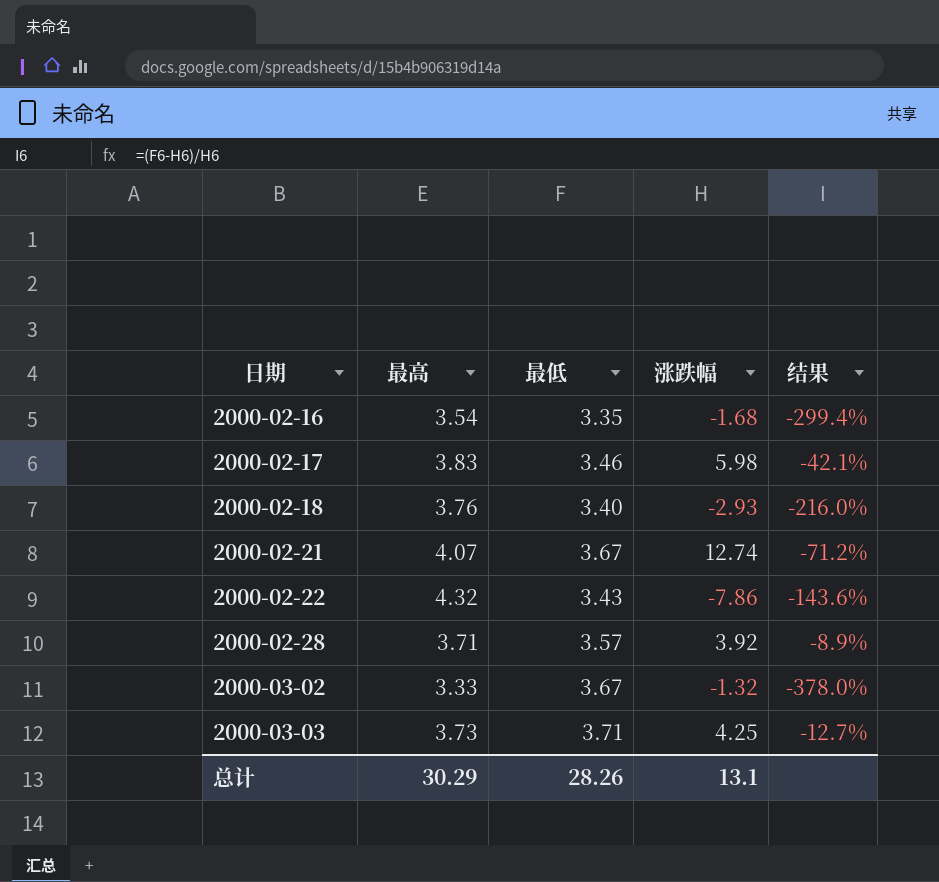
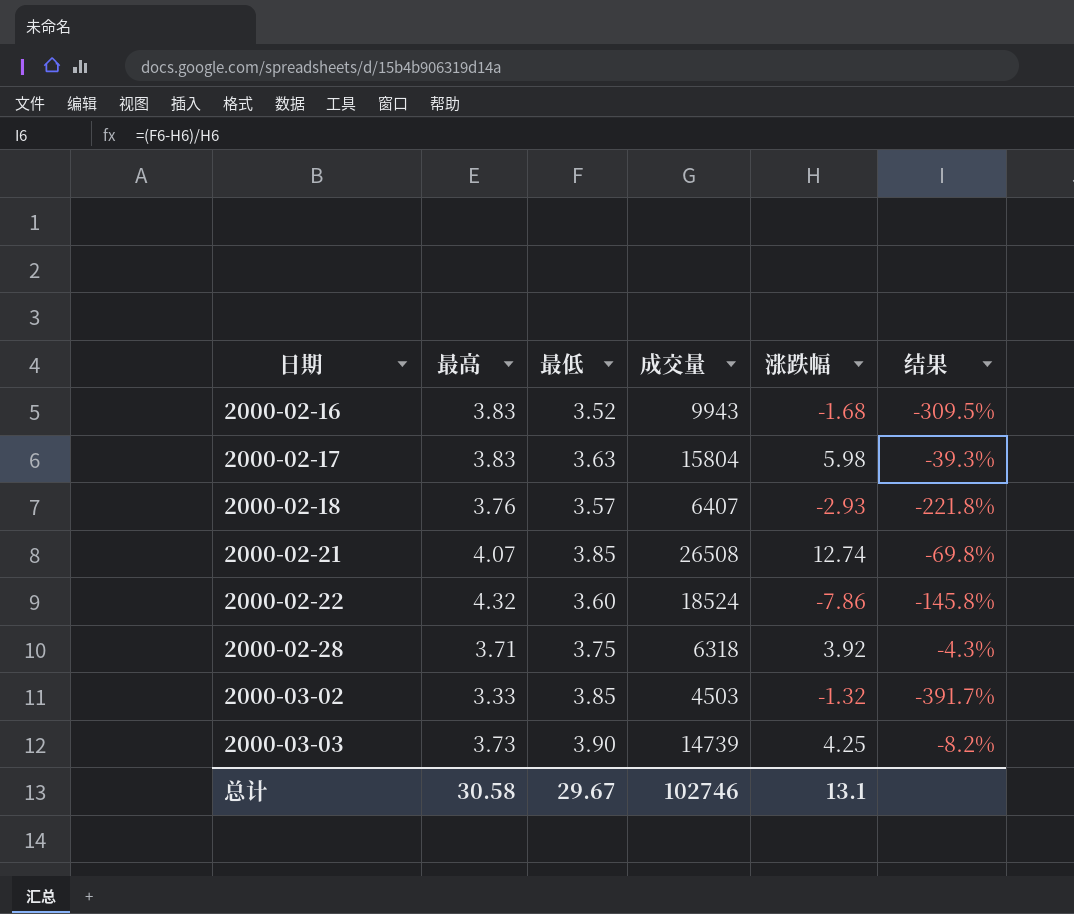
column 成交量 | position: none -> 4
2000-02-16 | 最高: 3.54 -> 3.83
2000-02-16 | 最低: 3.35 -> 3.52
2000-02-16 | 结果: -299.4% -> -309.5%
2000-02-17 | 最低: 3.46 -> 3.63
2000-02-17 | 结果: -42.1% -> -39.3%
2000-02-18 | 最低: 3.40 -> 3.57
2000-02-18 | 结果: -216.0% -> -221.8%
2000-02-21 | 最低: 3.67 -> 3.85
2000-02-21 | 结果: -71.2% -> -69.8%
2000-02-22 | 最低: 3.43 -> 3.60
2000-02-22 | 结果: -143.6% -> -145.8%
2000-02-28 | 最低: 3.57 -> 3.75
2000-02-28 | 结果: -8.9% -> -4.3%
2000-03-02 | 最低: 3.67 -> 3.85
2000-03-02 | 结果: -378.0% -> -391.7%
2000-03-03 | 最低: 3.71 -> 3.90
2000-03-03 | 结果: -12.7% -> -8.2%
总计 | 最高: 30.29 -> 30.58
总计 | 最低: 28.26 -> 29.67

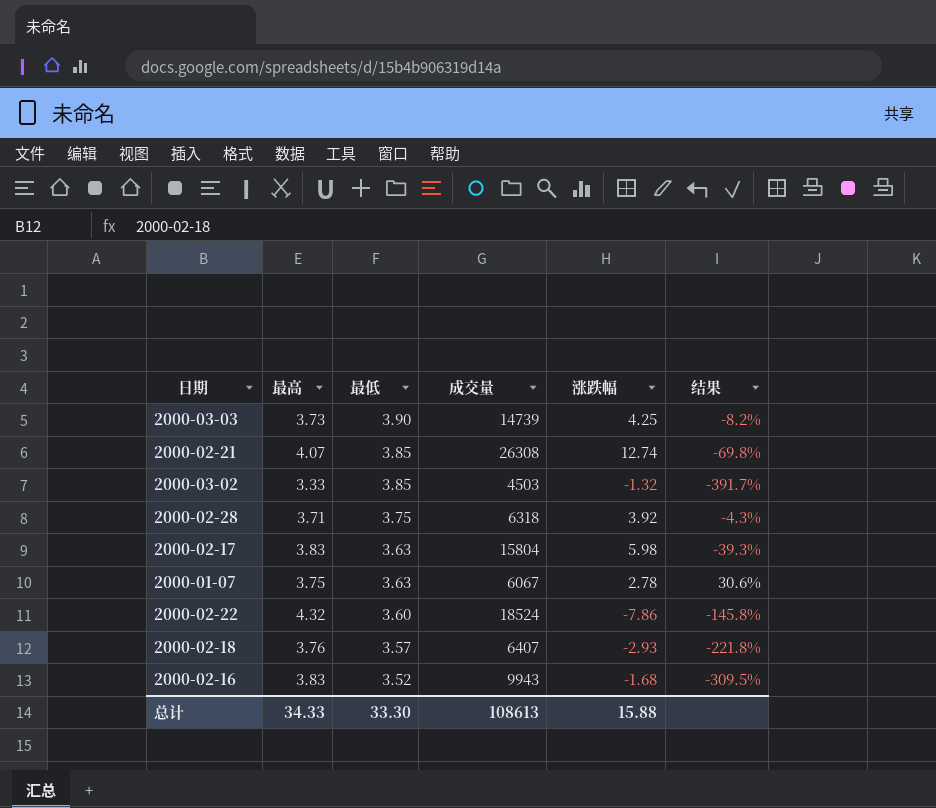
row order: 日期 ascending -> 最低 descending
2000-02-21 | 成交量: 26508 -> 26308
row 2000-01-07: none -> 3.75 | 3.63 | 6067 | 2.78 | 30.6%
总计 | 最高: 30.58 -> 34.33
总计 | 最低: 29.67 -> 33.30
总计 | 成交量: 102746 -> 108613
总计 | 涨跌幅: 13.1 -> 15.88

